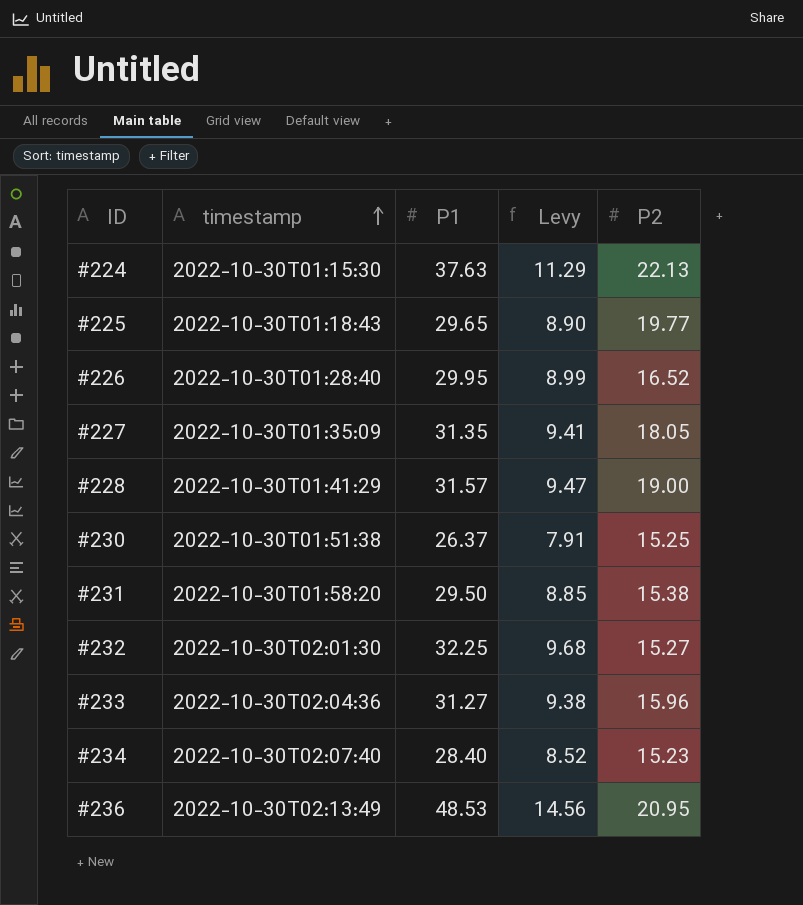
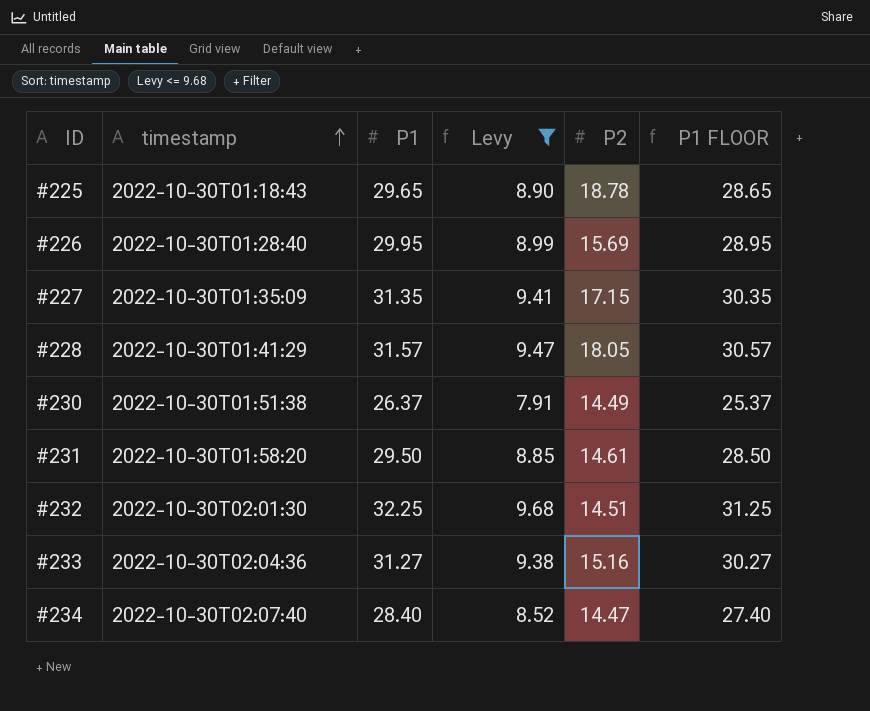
filter: none -> Levy <= 9.68
column P1 FLOOR | formula: none -> [P1] - 1
#225 | P2: 19.77 -> 18.78
#226 | P2: 16.52 -> 15.69
#227 | P2: 18.05 -> 17.15
#228 | P2: 19.00 -> 18.05
#230 | P2: 15.25 -> 14.49
#231 | P2: 15.38 -> 14.61
#232 | P2: 15.27 -> 14.51
#233 | P2: 15.96 -> 15.16
#234 | P2: 15.23 -> 14.47

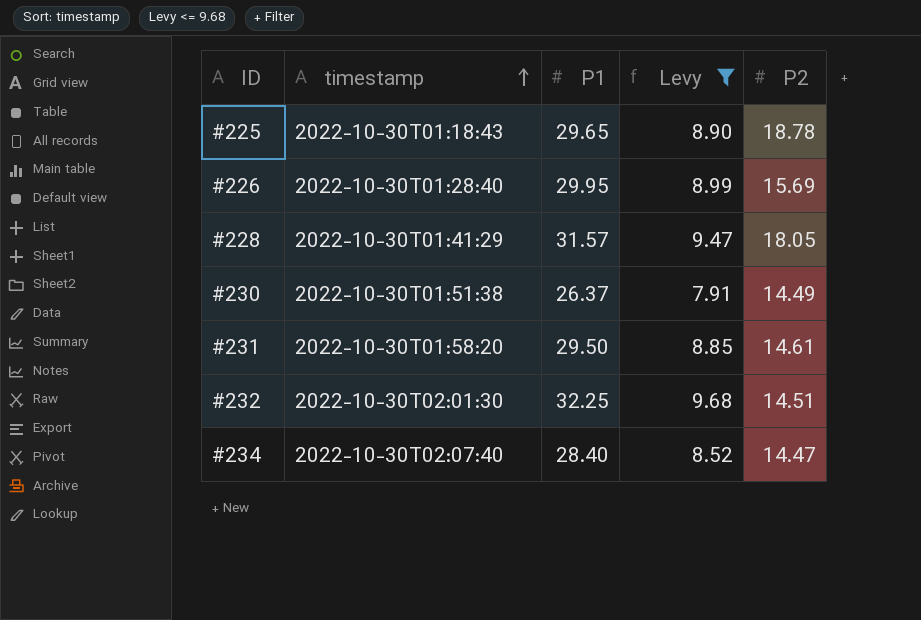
column P1 FLOOR | formula: [P1] - 1 -> none
row #227: 2022-10-30T01:35:09 | 31.35 | 9.41 | 17.15 | 30.35 -> none
row #233: 2022-10-30T02:04:36 | 31.27 | 9.38 | 15.16 | 30.27 -> none

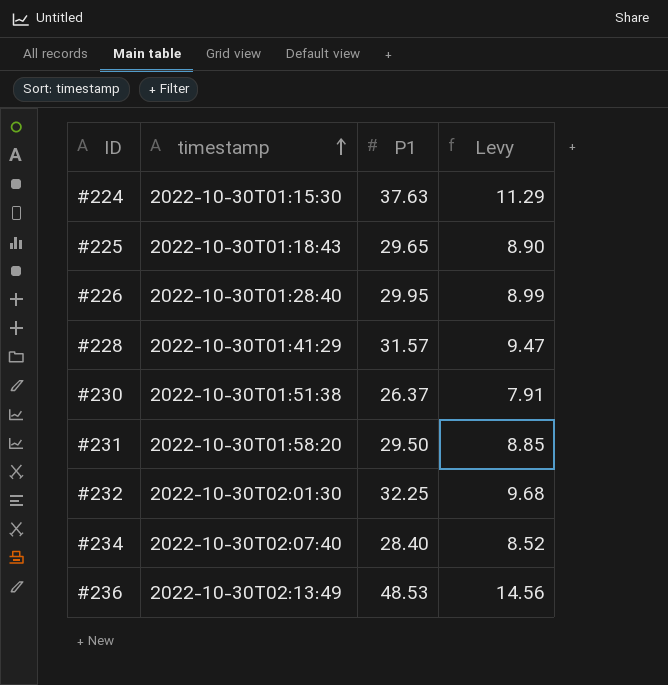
filter: Levy <= 9.68 -> none
column P2 | position: 5 -> none

